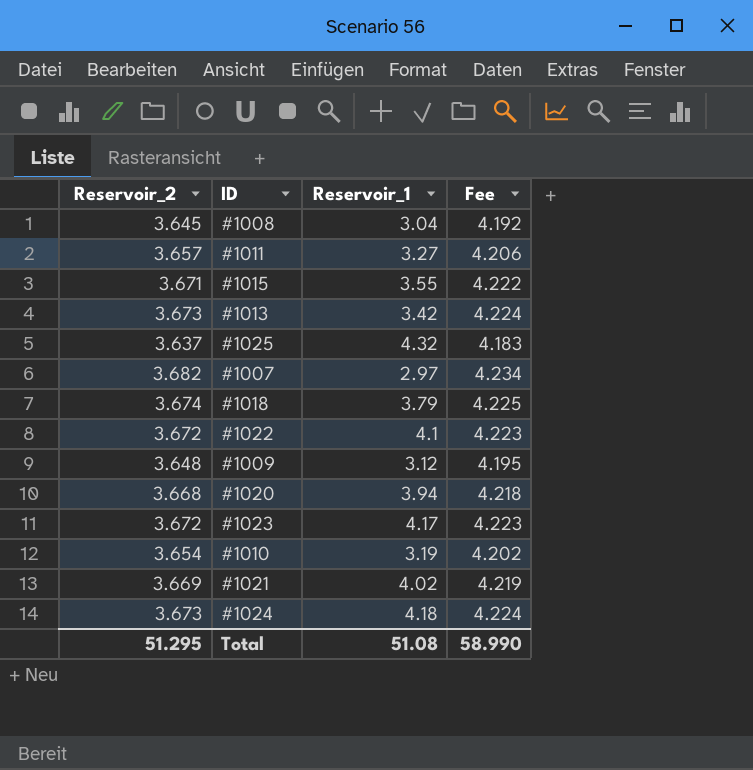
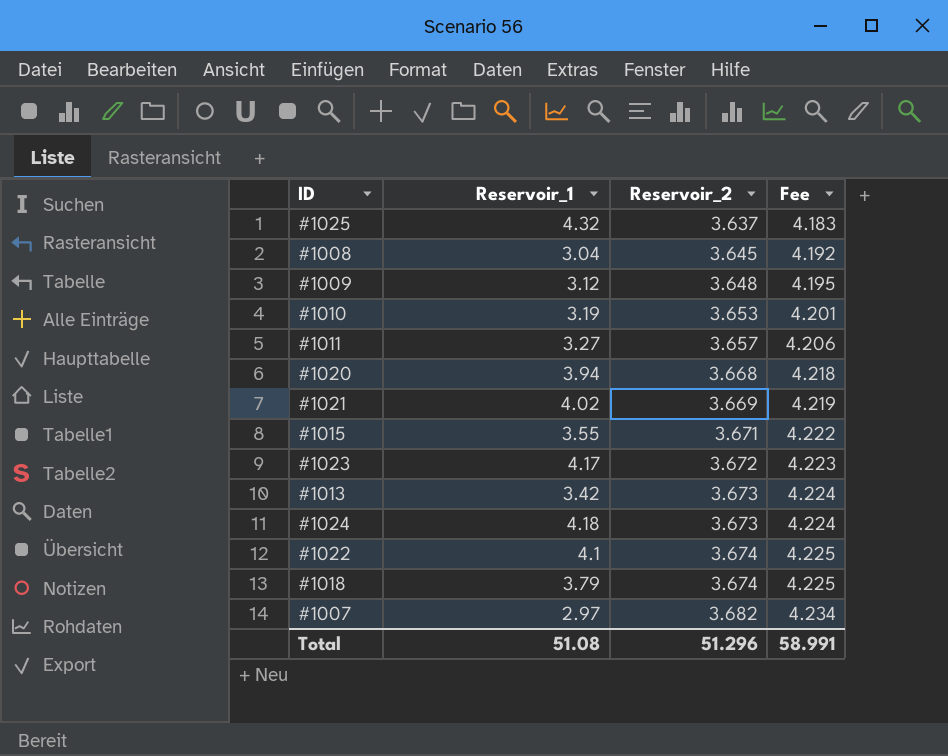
row order: none -> Reservoir_2 ascending
column Reservoir_2 | position: 1 -> 3
#1010 | Reservoir_2: 3.654 -> 3.653
#1010 | Fee: 4.202 -> 4.201
#1022 | Reservoir_2: 3.672 -> 3.674
#1022 | Fee: 4.223 -> 4.225
Total | Reservoir_2: 51.295 -> 51.296
Total | Fee: 58.990 -> 58.991

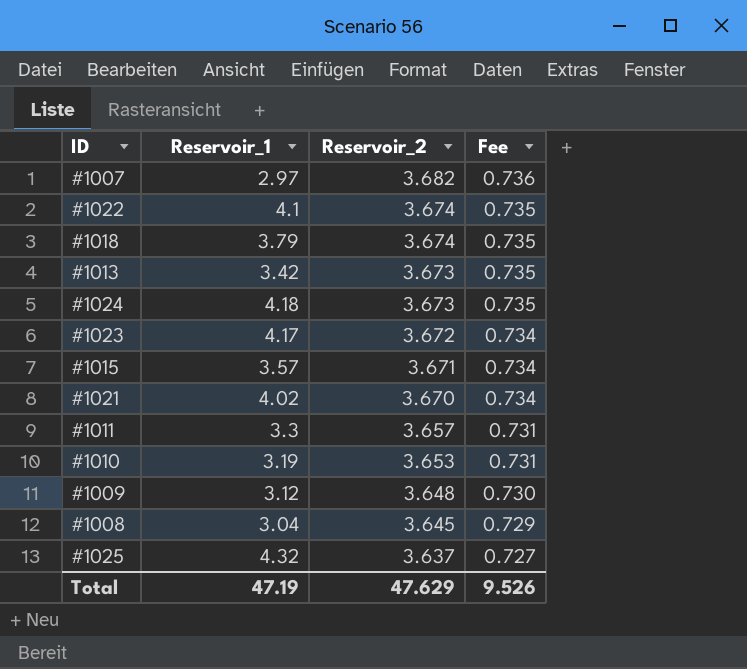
row order: Reservoir_2 ascending -> Reservoir_2 descending
column Fee | formula: [Reservoir_2] * 1.15 -> [Reservoir_2] * 0.2
row #1020: 3.94 | 3.668 | 4.218 -> none
#1015 | Reservoir_1: 3.55 -> 3.57
#1021 | Reservoir_2: 3.669 -> 3.670
#1011 | Reservoir_1: 3.27 -> 3.3
Total | Reservoir_1: 51.08 -> 47.19
Total | Reservoir_2: 51.296 -> 47.629
Total | Fee: 58.991 -> 9.526

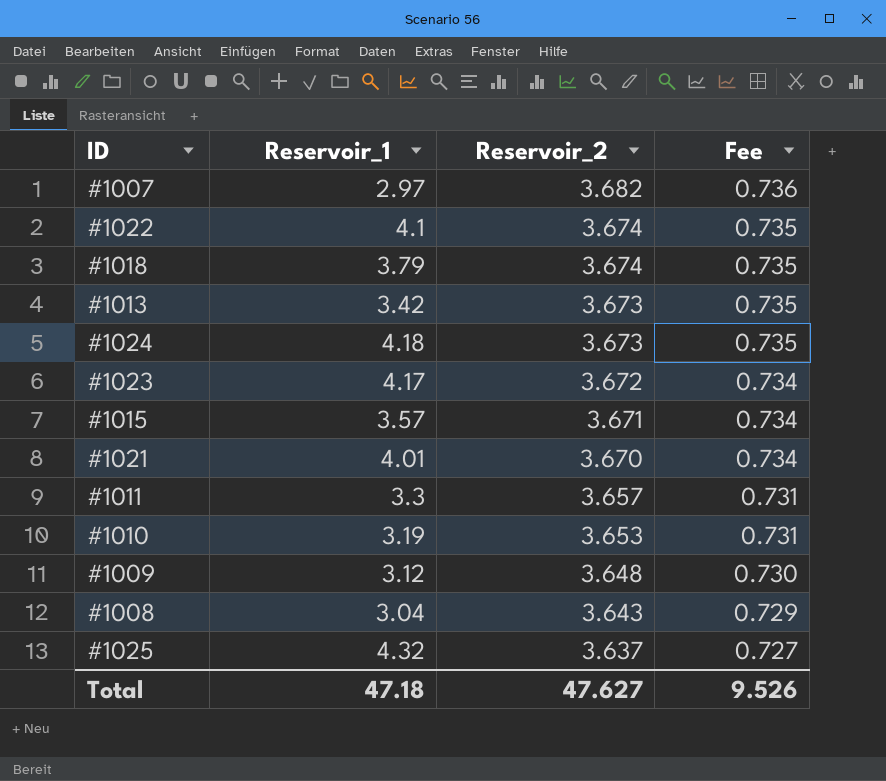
#1021 | Reservoir_1: 4.02 -> 4.01
#1008 | Reservoir_2: 3.645 -> 3.643
Total | Reservoir_1: 47.19 -> 47.18
Total | Reservoir_2: 47.629 -> 47.627

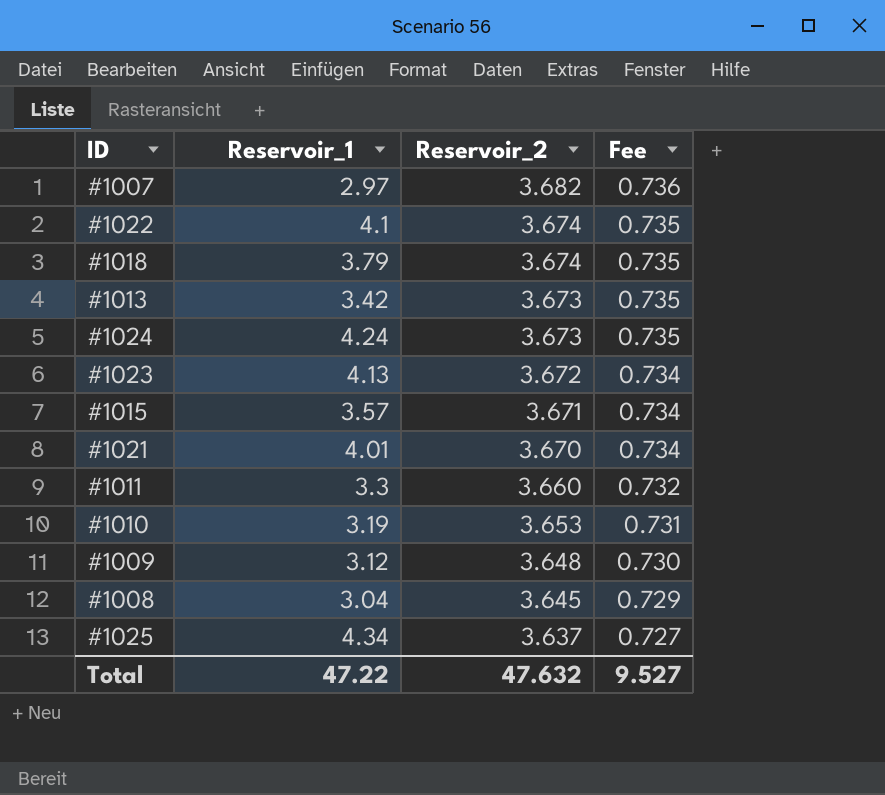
#1024 | Reservoir_1: 4.18 -> 4.24
#1023 | Reservoir_1: 4.17 -> 4.13
#1011 | Reservoir_2: 3.657 -> 3.660
#1011 | Fee: 0.731 -> 0.732
#1008 | Reservoir_2: 3.643 -> 3.645
#1025 | Reservoir_1: 4.32 -> 4.34
Total | Reservoir_1: 47.18 -> 47.22
Total | Reservoir_2: 47.627 -> 47.632
Total | Fee: 9.526 -> 9.527

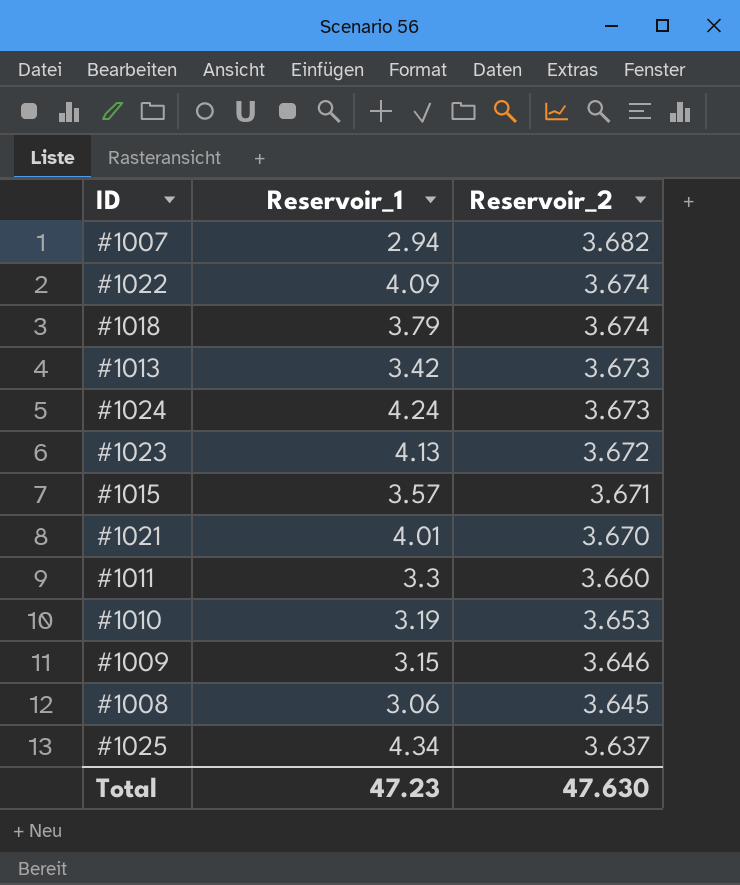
column Fee | formula: [Reservoir_2] * 0.2 -> none
#1007 | Reservoir_1: 2.97 -> 2.94
#1022 | Reservoir_1: 4.1 -> 4.09
#1009 | Reservoir_1: 3.12 -> 3.15
#1009 | Reservoir_2: 3.648 -> 3.646
#1008 | Reservoir_1: 3.04 -> 3.06
Total | Reservoir_1: 47.22 -> 47.23
Total | Reservoir_2: 47.632 -> 47.630

